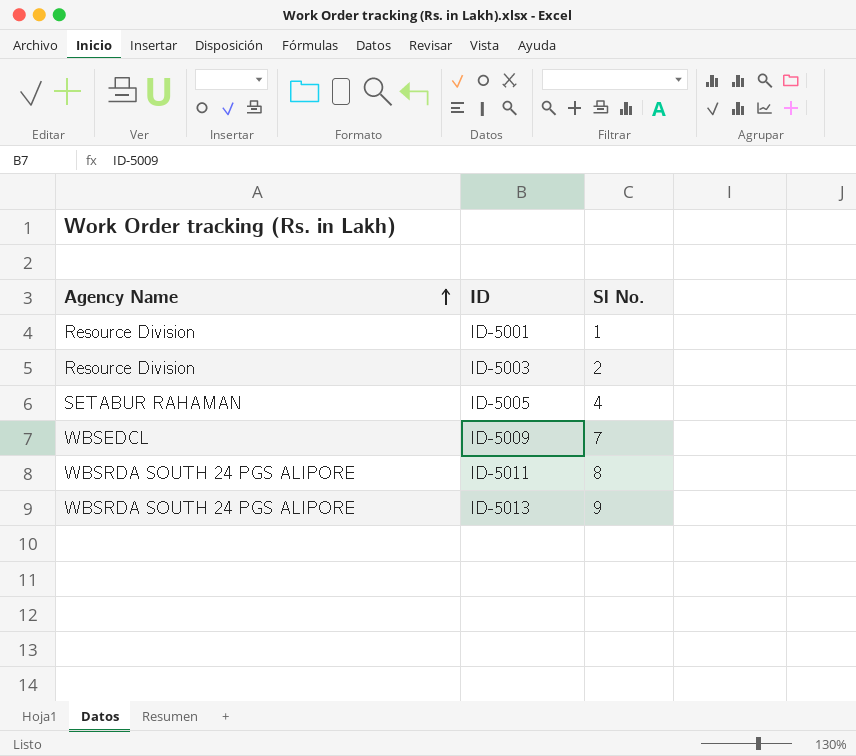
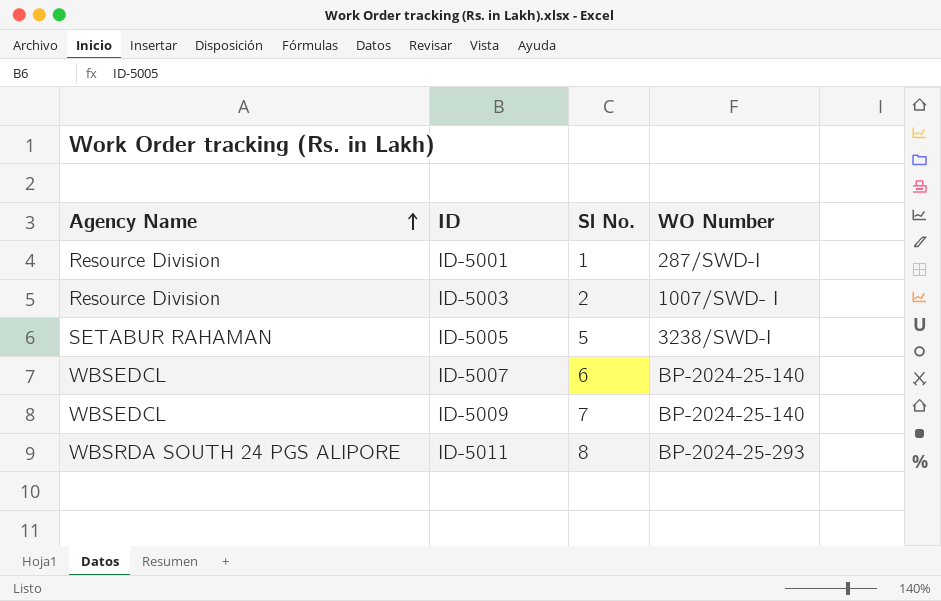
column WO Number | position: none -> 4
row ID-5013: WBSRDA SOUTH 24 PGS ALIPORE | 9 -> none
ID-5005 | Sl No.: 4 -> 5
row ID-5007: none -> WBSEDCL | 6 | BP-2024-25-140

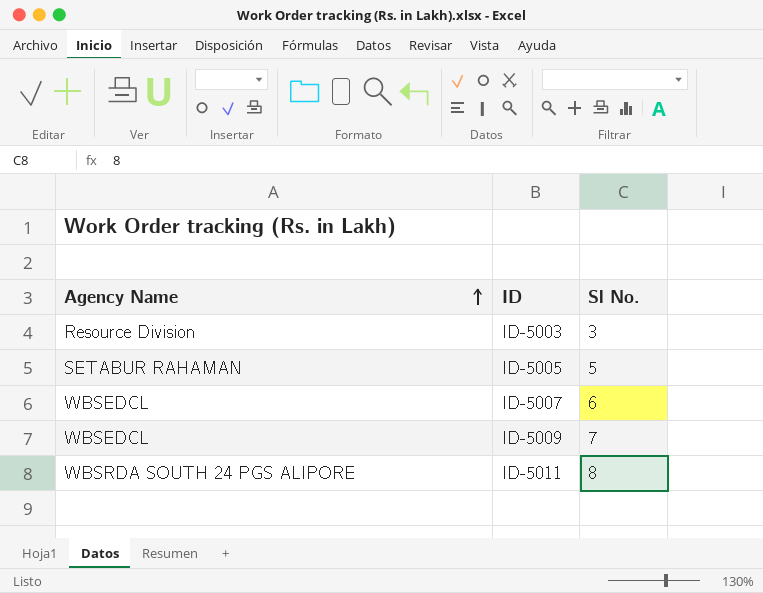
column WO Number | position: 4 -> none
row ID-5001: Resource Division | 1 | 287/SWD-I -> none
ID-5003 | Sl No.: 2 -> 3

